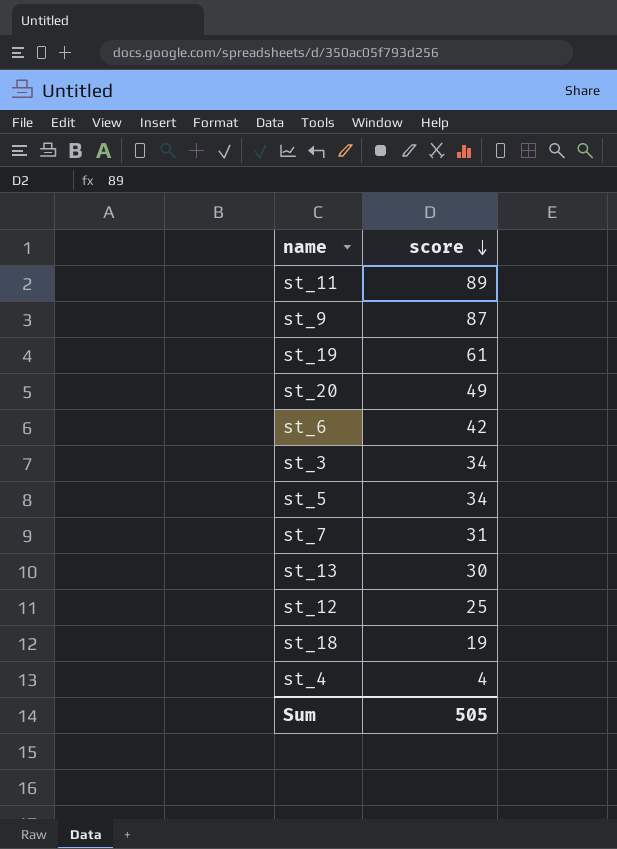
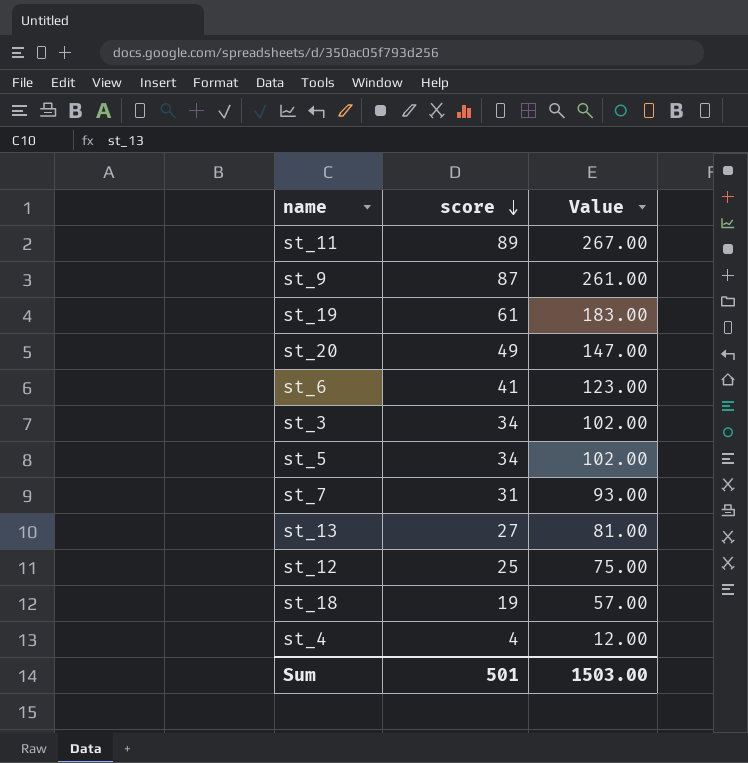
column Value | formula: none -> [score] * 3
st_6 | score: 42 -> 41
st_13 | score: 30 -> 27
Sum | score: 505 -> 501

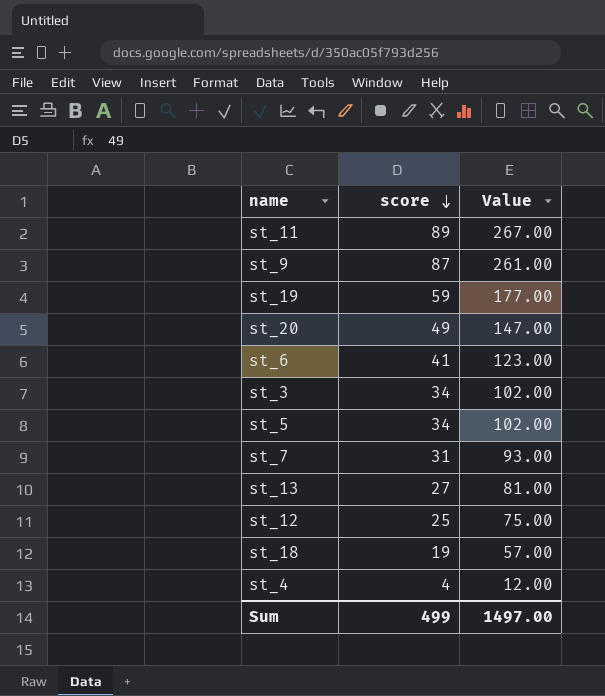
st_19 | score: 61 -> 59
st_19 | Value: 183.00 -> 177.00
Sum | score: 501 -> 499
Sum | Value: 1503.00 -> 1497.00

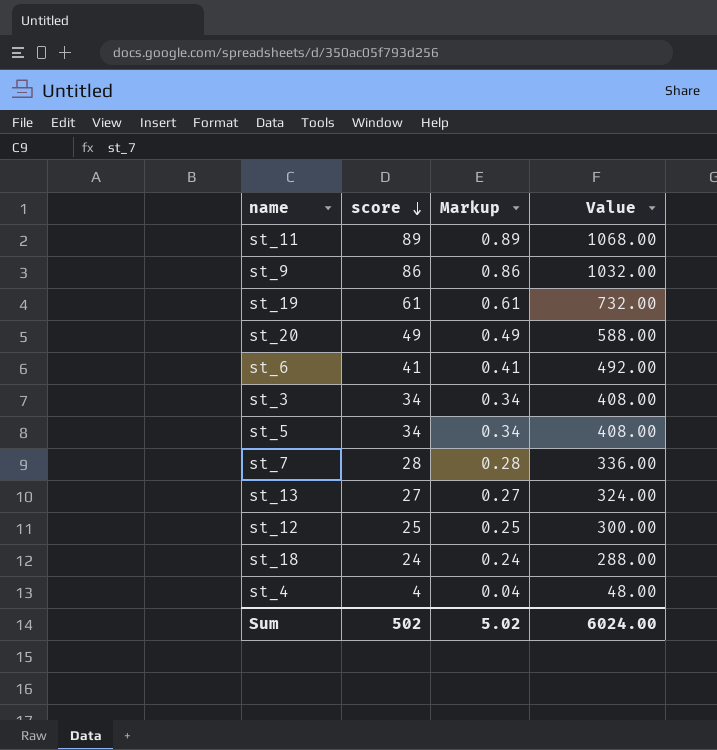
column Markup | formula: none -> [score] * 0.01
column Value | formula: [score] * 3 -> [score] * 12
st_9 | score: 87 -> 86
st_19 | score: 59 -> 61
st_7 | score: 31 -> 28
st_18 | score: 19 -> 24
Sum | score: 499 -> 502
Sum | Value: 1497.00 -> 6024.00

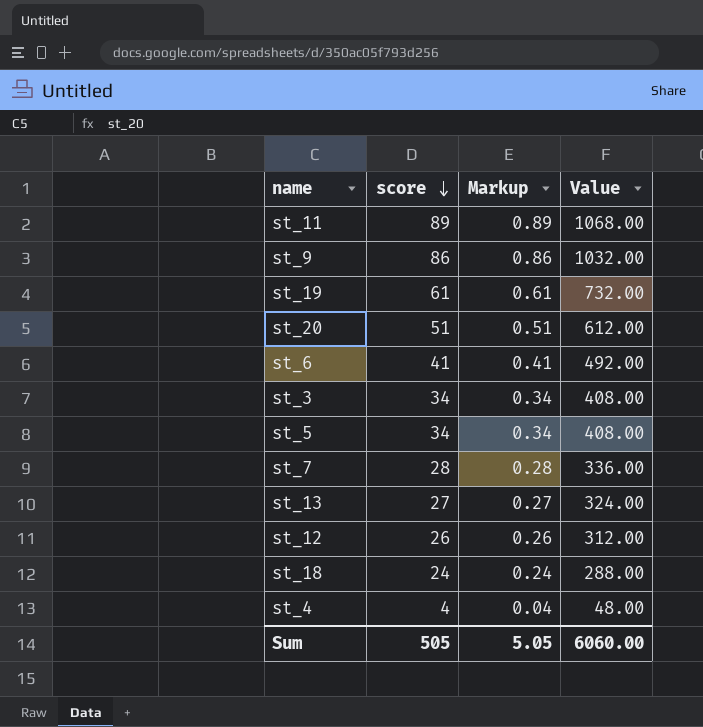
st_20 | score: 49 -> 51
st_20 | Markup: 0.49 -> 0.51
st_20 | Value: 588.00 -> 612.00
st_12 | score: 25 -> 26
st_12 | Markup: 0.25 -> 0.26
st_12 | Value: 300.00 -> 312.00
Sum | score: 502 -> 505
Sum | Markup: 5.02 -> 5.05
Sum | Value: 6024.00 -> 6060.00

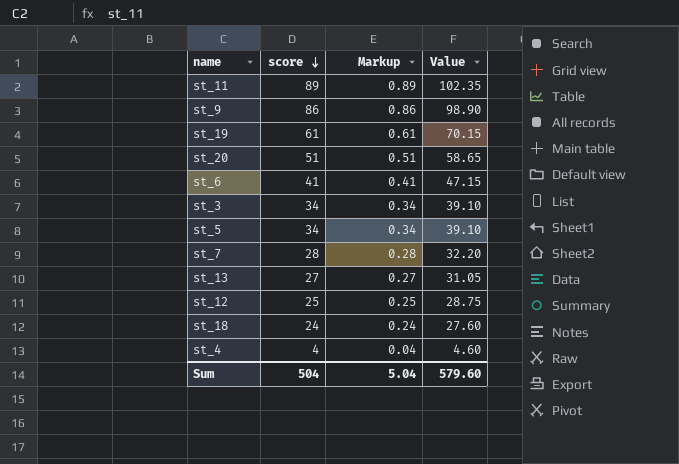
column Value | formula: [score] * 12 -> [score] * 1.15
st_12 | score: 26 -> 25
st_12 | Markup: 0.26 -> 0.25
Sum | score: 505 -> 504
Sum | Markup: 5.05 -> 5.04
Sum | Value: 6060.00 -> 579.60

